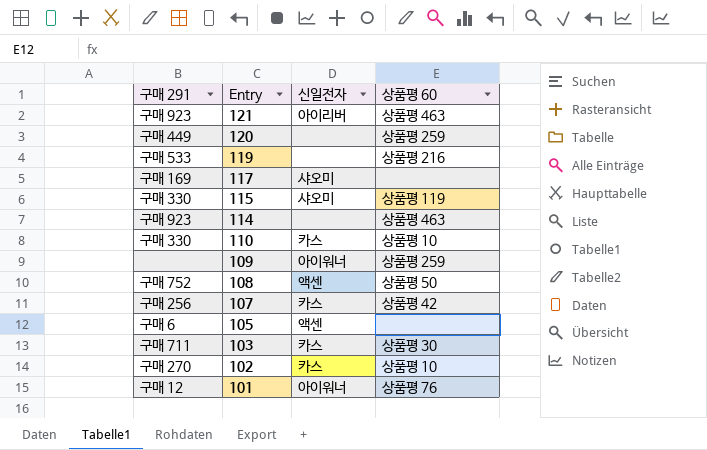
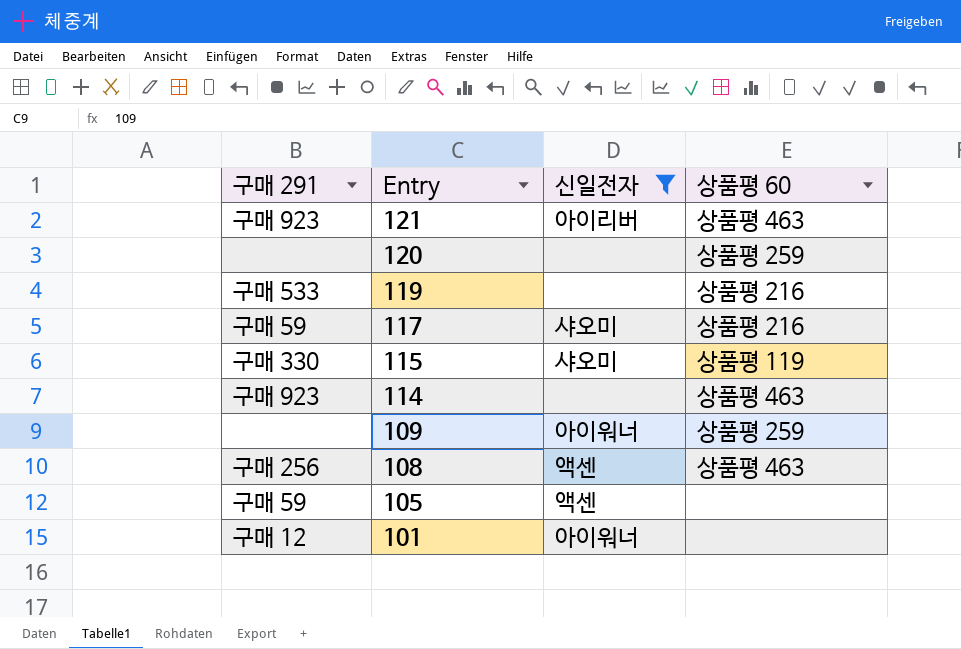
filter: none -> 신일전자 != 카스
120 | 구매 291: 구매 449 -> none
117 | 구매 291: 구매 169 -> 구매 59
117 | 상품평 60: none -> 상품평 216
108 | 구매 291: 구매 752 -> 구매 256
108 | 상품평 60: 상품평 50 -> 상품평 463
105 | 구매 291: 구매 6 -> 구매 59
101 | 상품평 60: 상품평 76 -> none

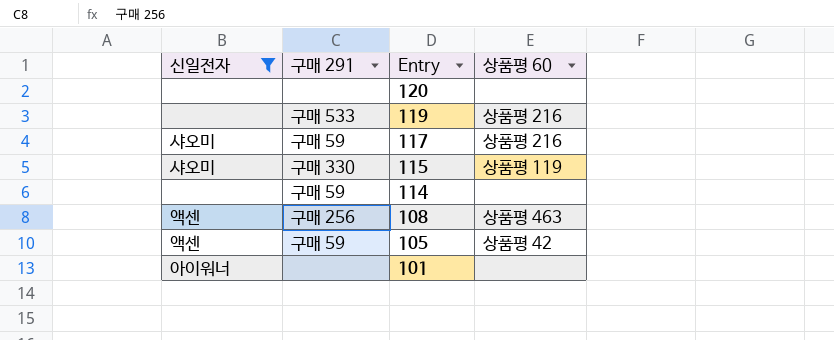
column 신일전자 | position: 3 -> 1
row 121: 구매 923 | 아이리버 | 상품평 463 -> none
row 109: none | 아이워너 | 상품평 259 -> none
120 | 상품평 60: 상품평 259 -> none
114 | 구매 291: 구매 923 -> 구매 59
114 | 상품평 60: 상품평 463 -> none
105 | 상품평 60: none -> 상품평 42
101 | 구매 291: 구매 12 -> none

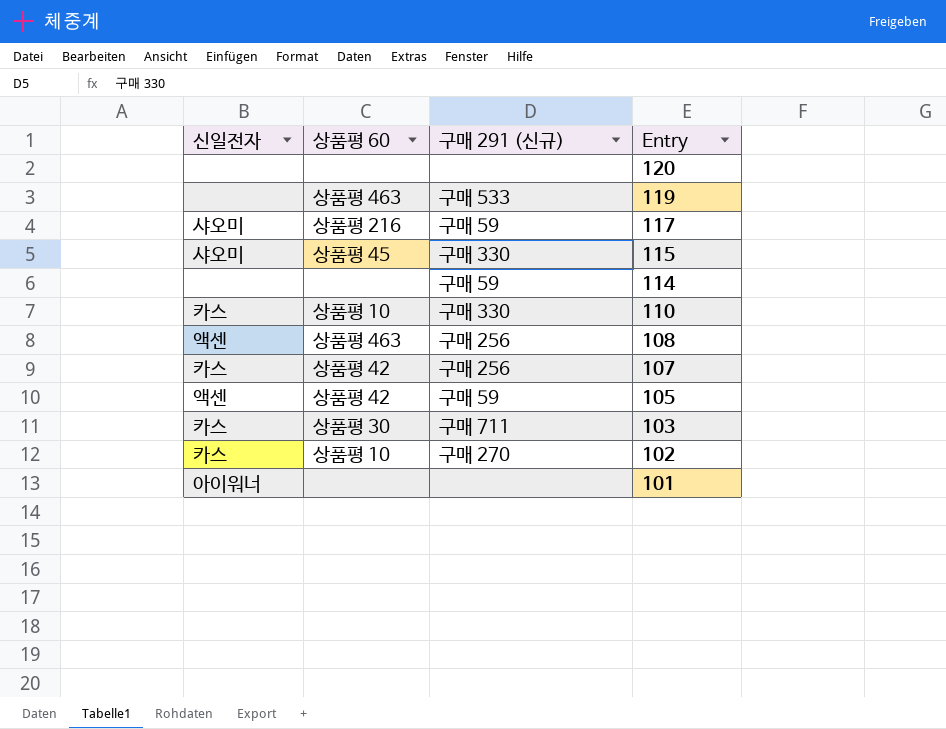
filter: 신일전자 != 카스 -> none
column 상품평 60 | position: 4 -> 2
column name: 구매 291 -> 구매 291 (신규)
119 | 상품평 60: 상품평 216 -> 상품평 463
115 | 상품평 60: 상품평 119 -> 상품평 45

